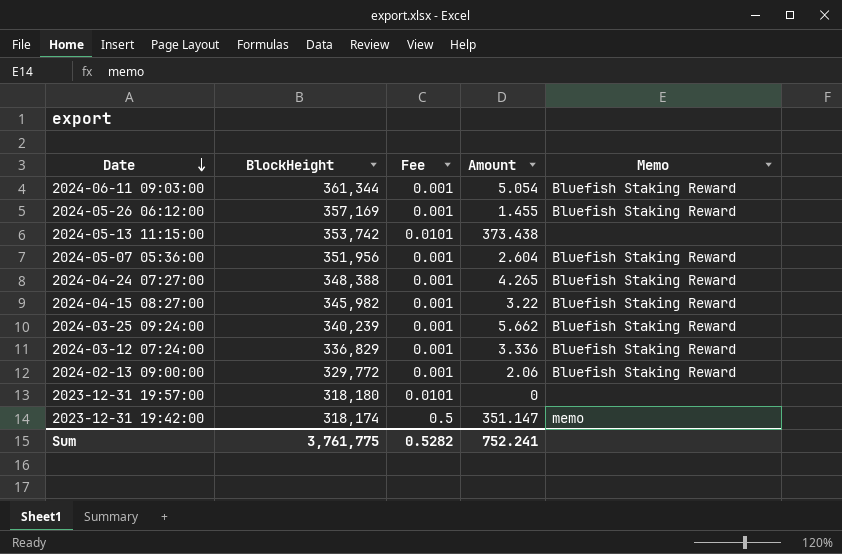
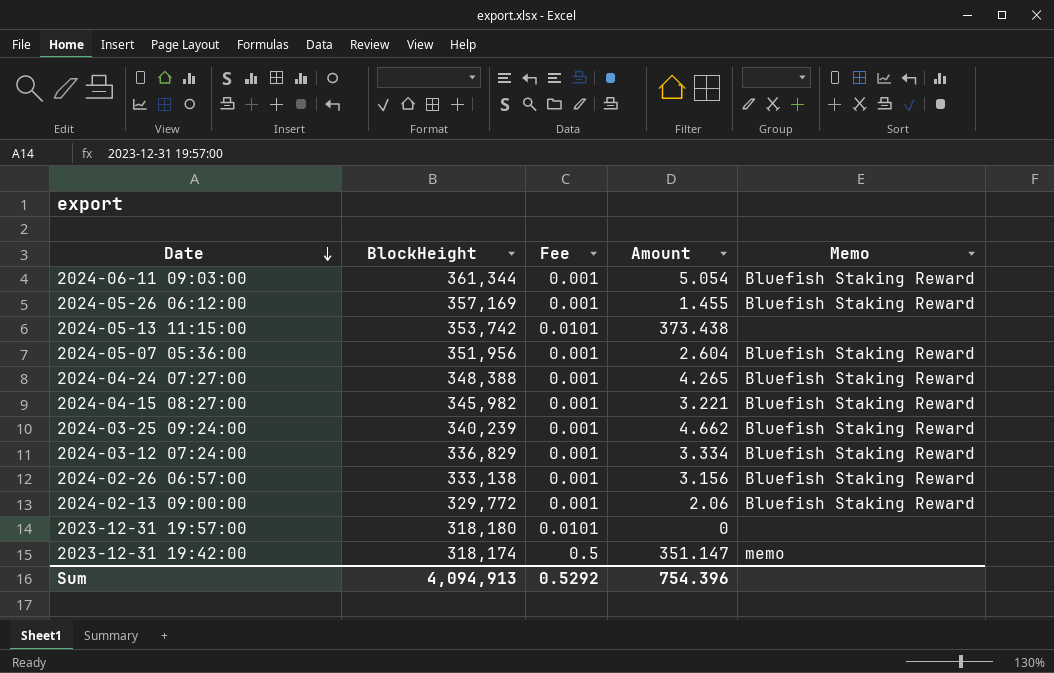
2024-04-15 08:27:00 | Amount: 3.22 -> 3.221
2024-03-25 09:24:00 | Amount: 5.662 -> 4.662
2024-03-12 07:24:00 | Amount: 3.336 -> 3.334
row 2024-02-26 06:57:00: none -> 333,138 | 0.001 | 3.156 | Bluefish Staking Reward
Sum | BlockHeight: 3,761,775 -> 4,094,913
Sum | Fee: 0.5282 -> 0.5292
Sum | Amount: 752.241 -> 754.396

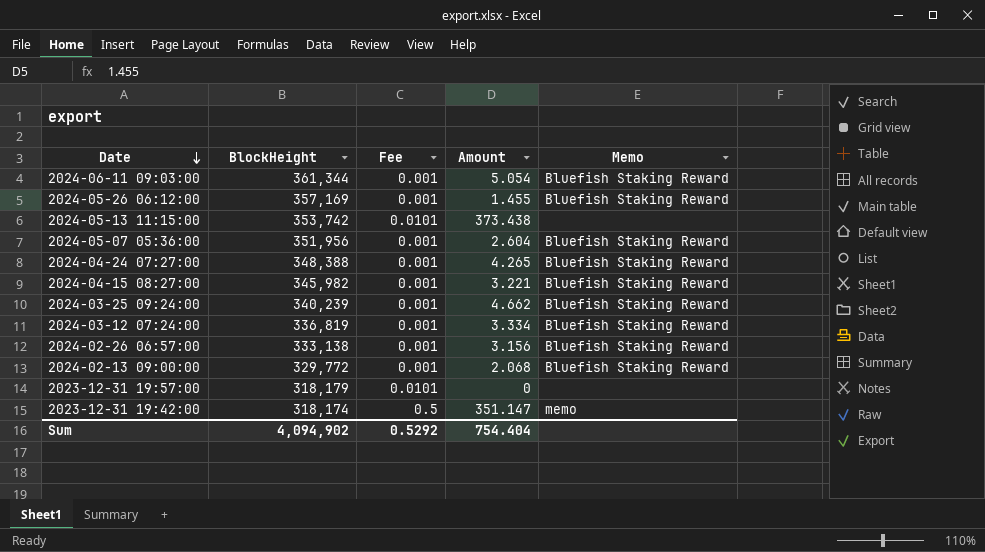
2024-03-12 07:24:00 | BlockHeight: 336,829 -> 336,819
2024-02-13 09:00:00 | Amount: 2.06 -> 2.068
2023-12-31 19:57:00 | BlockHeight: 318,180 -> 318,179
Sum | BlockHeight: 4,094,913 -> 4,094,902
Sum | Amount: 754.396 -> 754.404

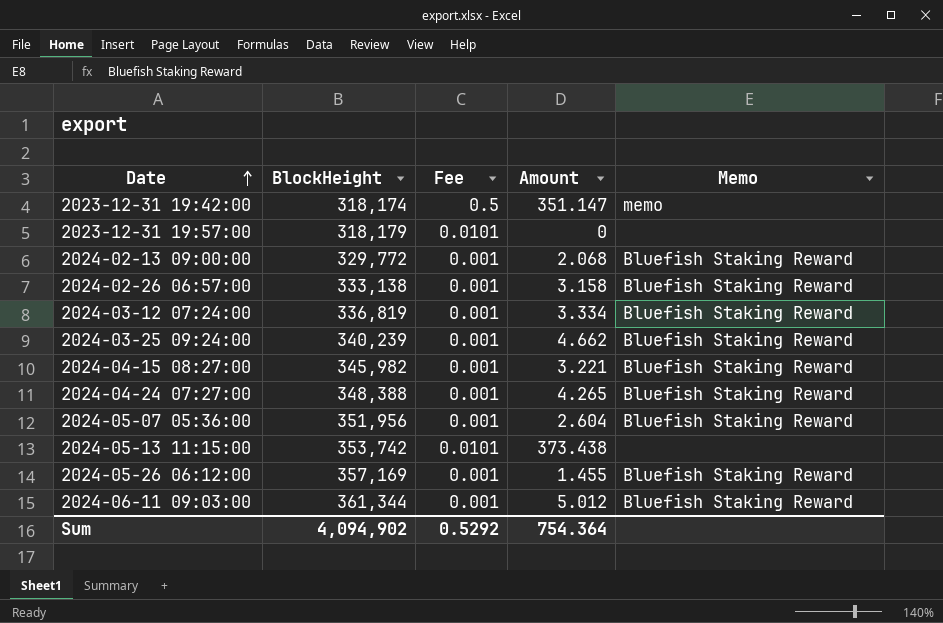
row order: Date descending -> Date ascending
2024-02-26 06:57:00 | Amount: 3.156 -> 3.158
2024-06-11 09:03:00 | Amount: 5.054 -> 5.012
Sum | Amount: 754.404 -> 754.364

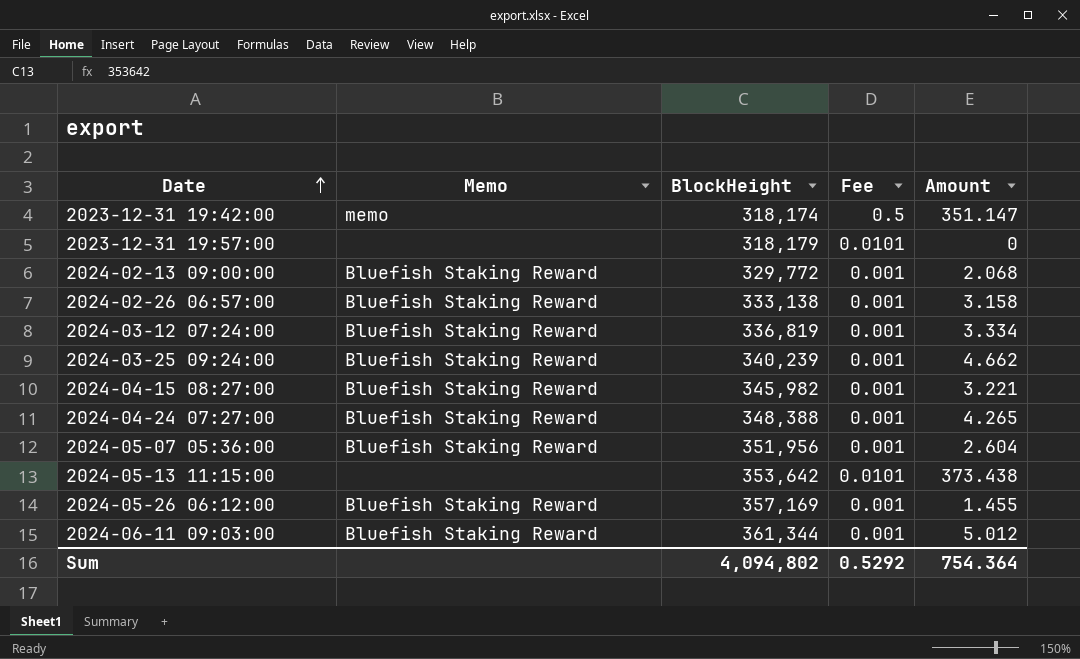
column Memo | position: 5 -> 2
2024-05-13 11:15:00 | BlockHeight: 353,742 -> 353,642
Sum | BlockHeight: 4,094,902 -> 4,094,802

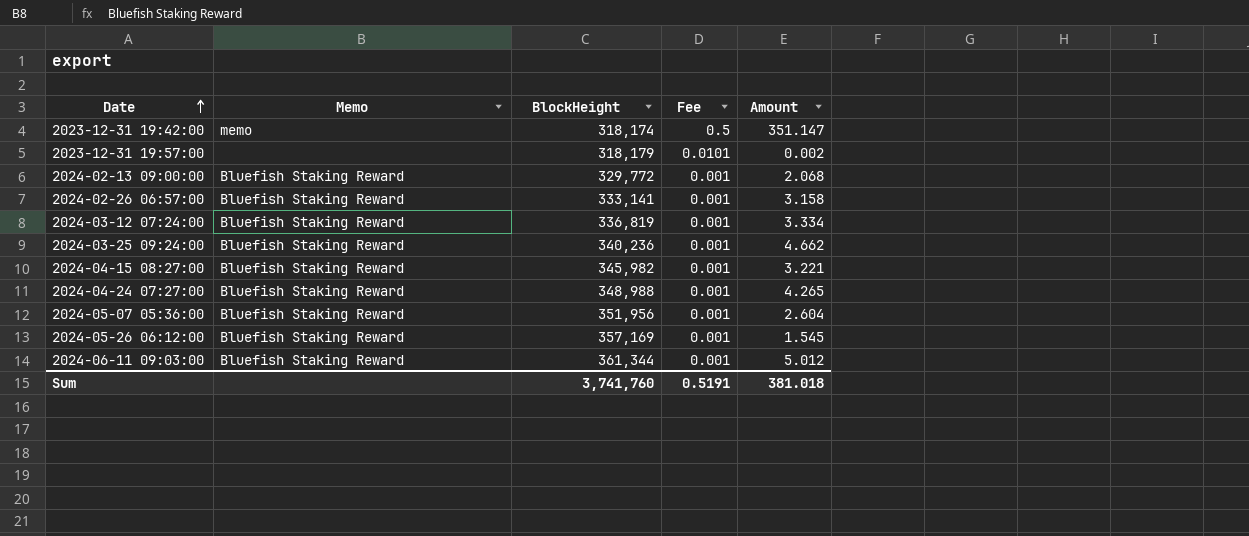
row 2024-05-13 11:15:00: none | 353,642 | 0.0101 | 373.438 -> none
2023-12-31 19:57:00 | Amount: 0 -> 0.002
2024-02-26 06:57:00 | BlockHeight: 333,138 -> 333,141
2024-03-25 09:24:00 | BlockHeight: 340,239 -> 340,236
2024-04-24 07:27:00 | BlockHeight: 348,388 -> 348,988
2024-05-26 06:12:00 | Amount: 1.455 -> 1.545
Sum | BlockHeight: 4,094,802 -> 3,741,760
Sum | Fee: 0.5292 -> 0.5191
Sum | Amount: 754.364 -> 381.018

